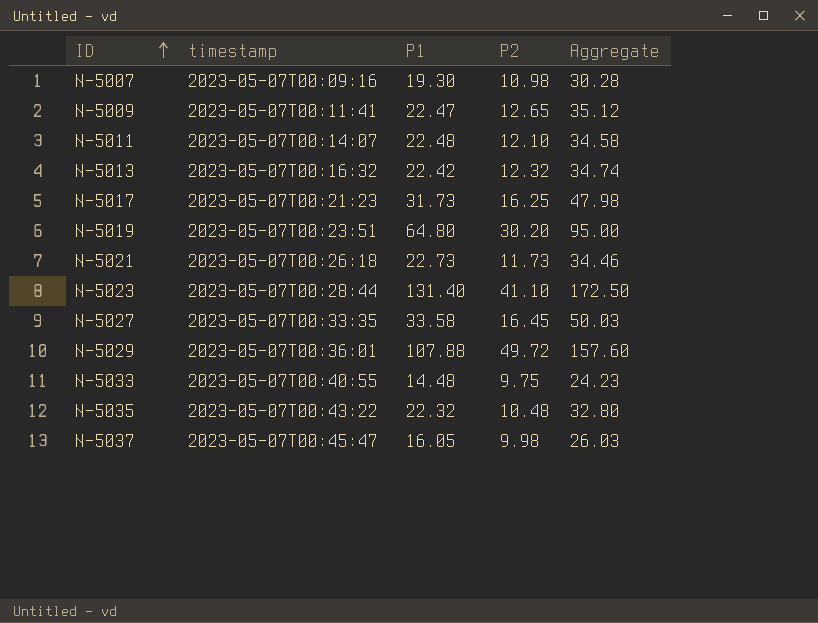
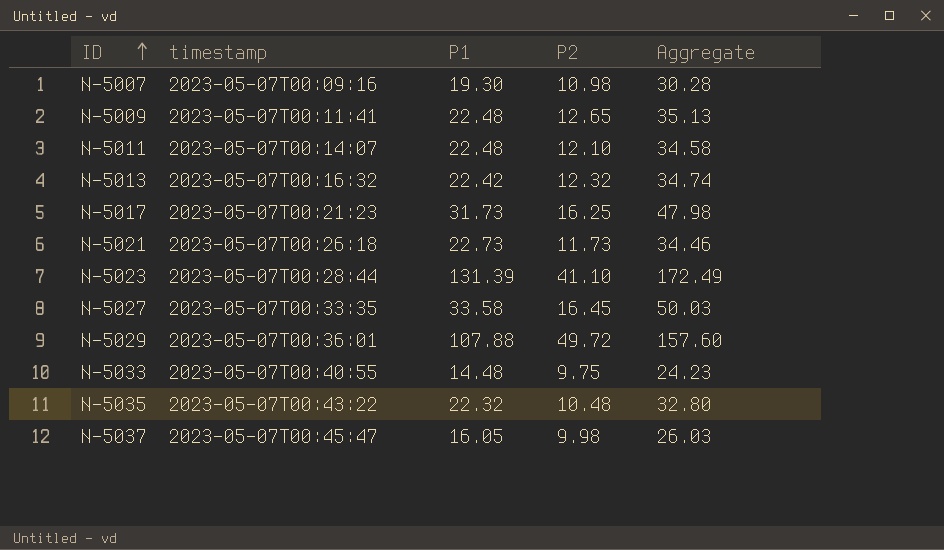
row N-5019: 2023-05-07T00:23:51 | 64.80 | 30.20 | 95.00 -> none
N-5009 | P1: 22.47 -> 22.48
N-5009 | Aggregate: 35.12 -> 35.13
N-5023 | P1: 131.40 -> 131.39
N-5023 | Aggregate: 172.50 -> 172.49

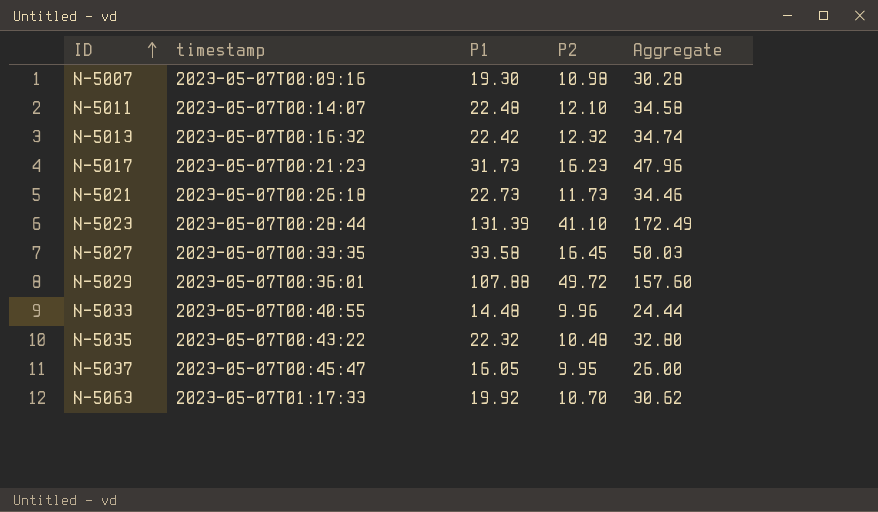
row N-5009: 2023-05-07T00:11:41 | 22.48 | 12.65 | 35.13 -> none
N-5017 | P2: 16.25 -> 16.23
N-5017 | Aggregate: 47.98 -> 47.96
N-5033 | P2: 9.75 -> 9.96
N-5033 | Aggregate: 24.23 -> 24.44
N-5037 | P2: 9.98 -> 9.95
N-5037 | Aggregate: 26.03 -> 26.00
row N-5063: none -> 2023-05-07T01:17:33 | 19.92 | 10.70 | 30.62

